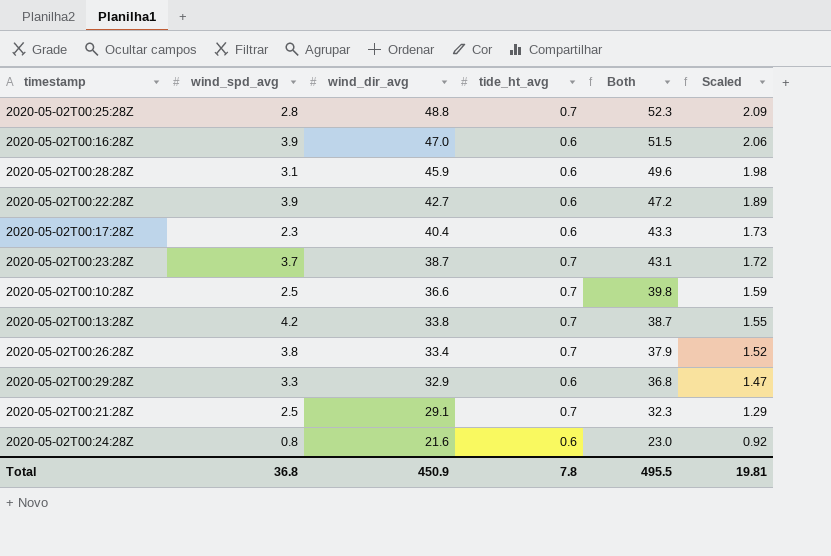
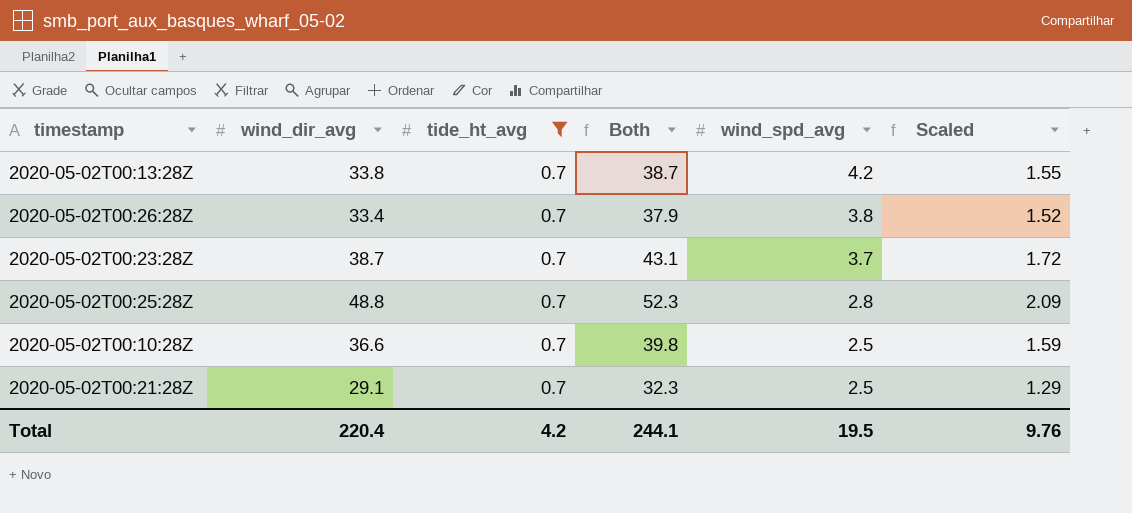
filter: none -> tide_ht_avg = 0.7
row order: wind_dir_avg descending -> wind_spd_avg descending
column wind_spd_avg | position: 2 -> 5
Total | wind_dir_avg: 450.9 -> 220.4
Total | tide_ht_avg: 7.8 -> 4.2
Total | Both: 495.5 -> 244.1
Total | wind_spd_avg: 36.8 -> 19.5
Total | Scaled: 19.81 -> 9.76

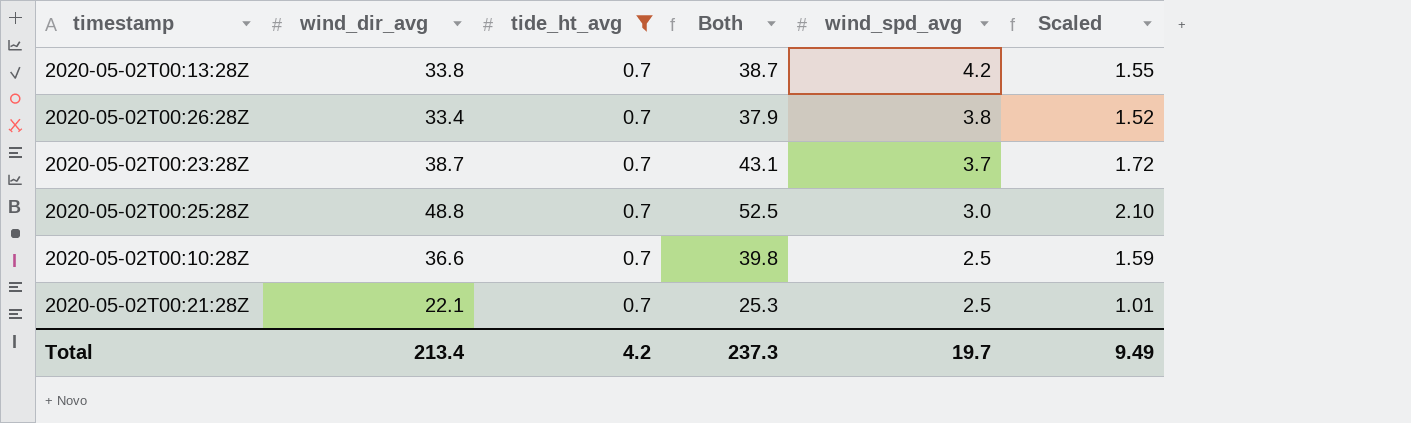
2020-05-02T00:25:28Z | Both: 52.3 -> 52.5
2020-05-02T00:25:28Z | wind_spd_avg: 2.8 -> 3.0
2020-05-02T00:25:28Z | Scaled: 2.09 -> 2.10
2020-05-02T00:21:28Z | wind_dir_avg: 29.1 -> 22.1
2020-05-02T00:21:28Z | Both: 32.3 -> 25.3
2020-05-02T00:21:28Z | Scaled: 1.29 -> 1.01
Total | wind_dir_avg: 220.4 -> 213.4
Total | Both: 244.1 -> 237.3
Total | wind_spd_avg: 19.5 -> 19.7
Total | Scaled: 9.76 -> 9.49

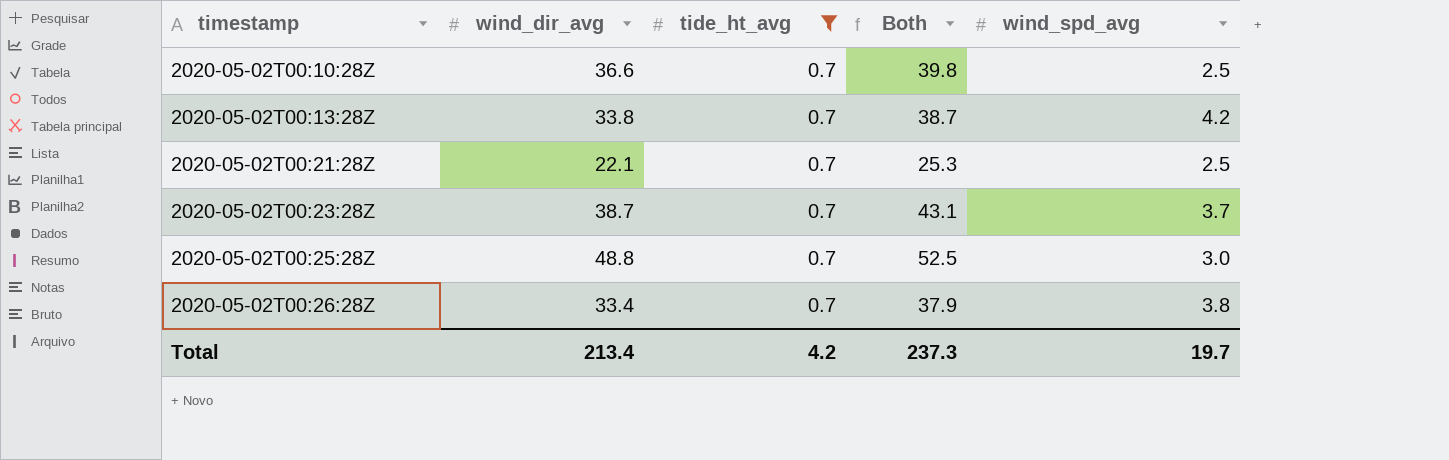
row order: wind_spd_avg descending -> timestamp ascending
column Scaled | formula: [Both] * 0.04 -> none

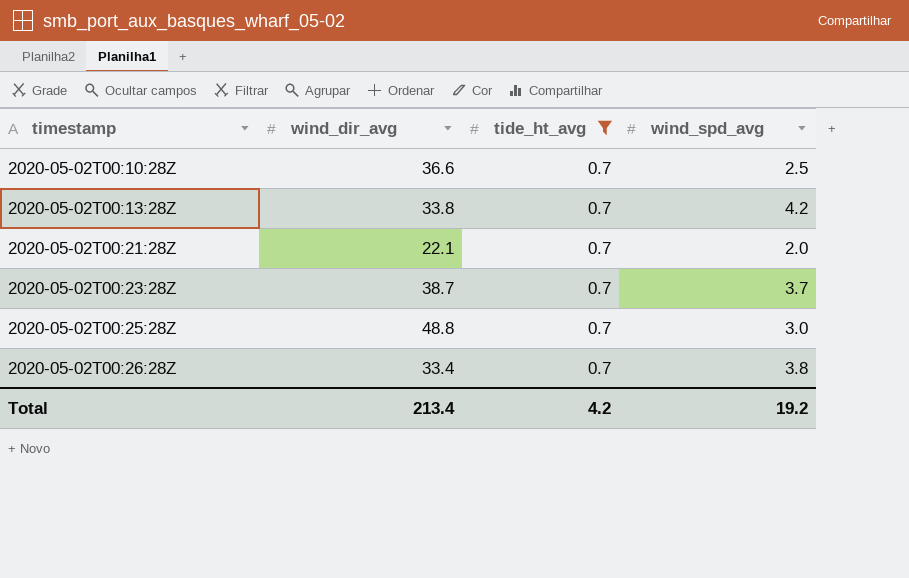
column Both | formula: [wind_dir_avg] + [tide_ht_avg] + [wind_spd_avg] -> none
2020-05-02T00:21:28Z | wind_spd_avg: 2.5 -> 2.0
Total | wind_spd_avg: 19.7 -> 19.2

